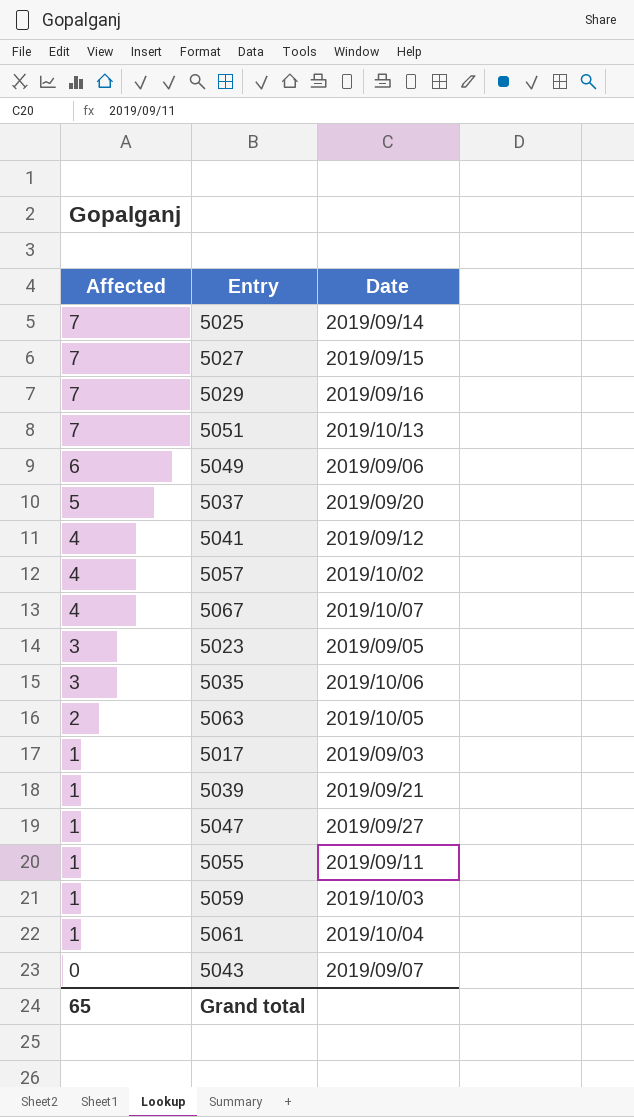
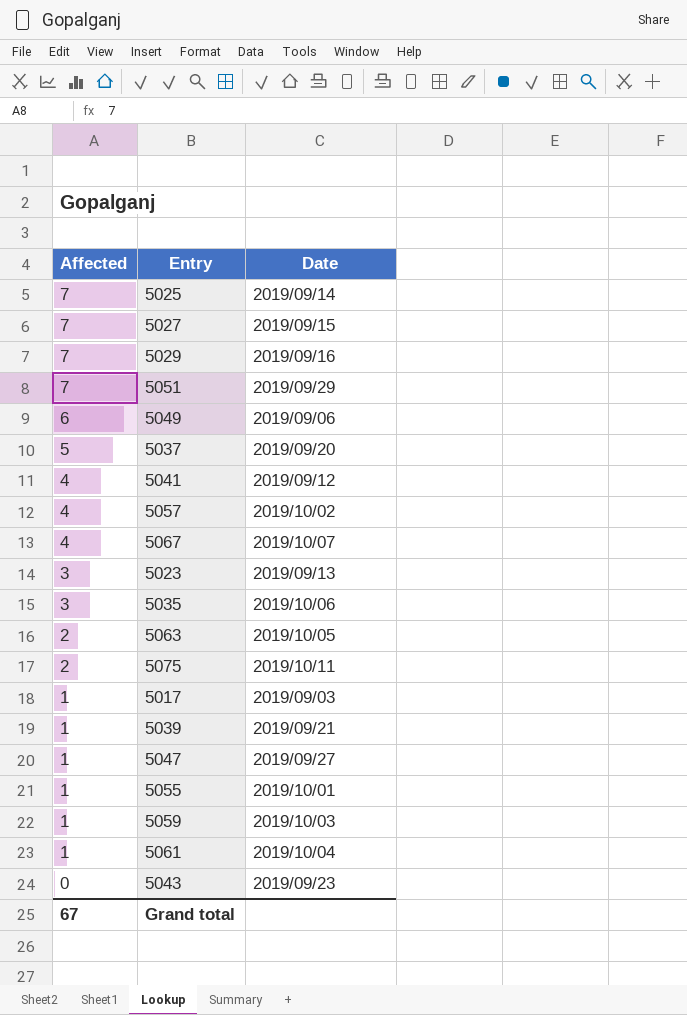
5051 | Date: 2019/10/13 -> 2019/09/29
5023 | Date: 2019/09/05 -> 2019/09/13
row 5075: none -> 2 | 2019/10/11
5055 | Date: 2019/09/11 -> 2019/10/01
5043 | Date: 2019/09/07 -> 2019/09/23
Grand total | Affected: 65 -> 67

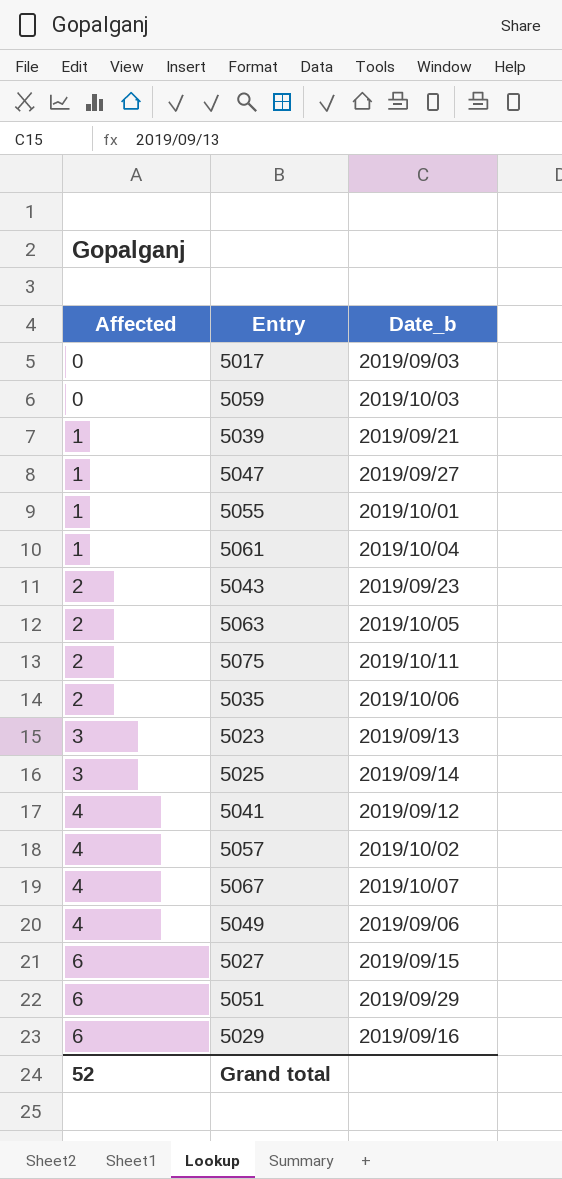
row order: Affected descending -> Affected ascending
column name: Date -> Date_b
row 5037: 5 | 2019/09/20 -> none
5017 | Affected: 1 -> 0
5059 | Affected: 1 -> 0
5043 | Affected: 0 -> 2
5035 | Affected: 3 -> 2
5025 | Affected: 7 -> 3
5049 | Affected: 6 -> 4
5027 | Affected: 7 -> 6
5051 | Affected: 7 -> 6
5029 | Affected: 7 -> 6
Grand total | Affected: 67 -> 52

